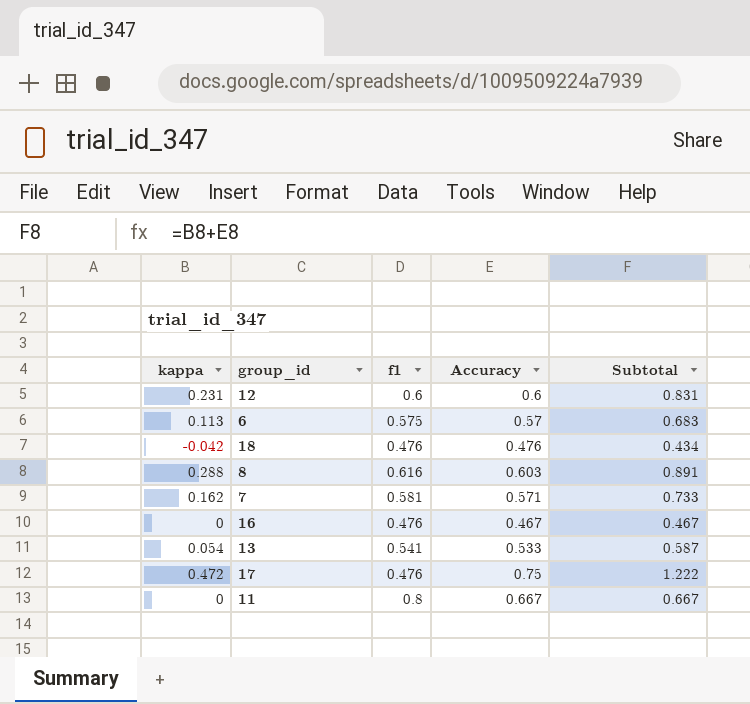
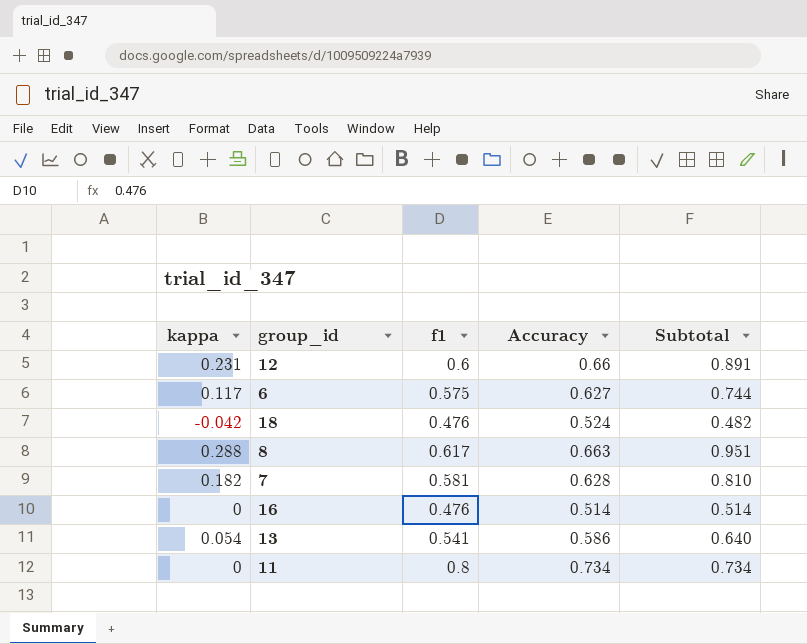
row 17: 0.472 | 0.476 | 0.75 | 1.222 -> none
12 | Accuracy: 0.6 -> 0.66
12 | Subtotal: 0.831 -> 0.891
6 | kappa: 0.113 -> 0.117
6 | Accuracy: 0.57 -> 0.627
6 | Subtotal: 0.683 -> 0.744
18 | Accuracy: 0.476 -> 0.524
18 | Subtotal: 0.434 -> 0.482
8 | f1: 0.616 -> 0.617
8 | Accuracy: 0.603 -> 0.663
8 | Subtotal: 0.891 -> 0.951
7 | kappa: 0.162 -> 0.182
7 | Accuracy: 0.571 -> 0.628
7 | Subtotal: 0.733 -> 0.810
16 | Accuracy: 0.467 -> 0.514
16 | Subtotal: 0.467 -> 0.514
13 | Accuracy: 0.533 -> 0.586
13 | Subtotal: 0.587 -> 0.640
11 | Accuracy: 0.667 -> 0.734
11 | Subtotal: 0.667 -> 0.734

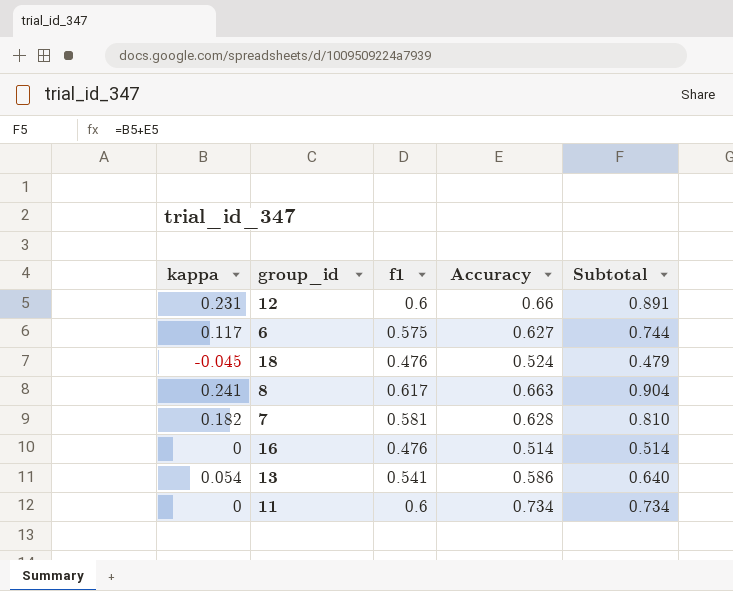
18 | kappa: -0.042 -> -0.045
18 | Subtotal: 0.482 -> 0.479
8 | kappa: 0.288 -> 0.241
8 | Subtotal: 0.951 -> 0.904
11 | f1: 0.8 -> 0.6

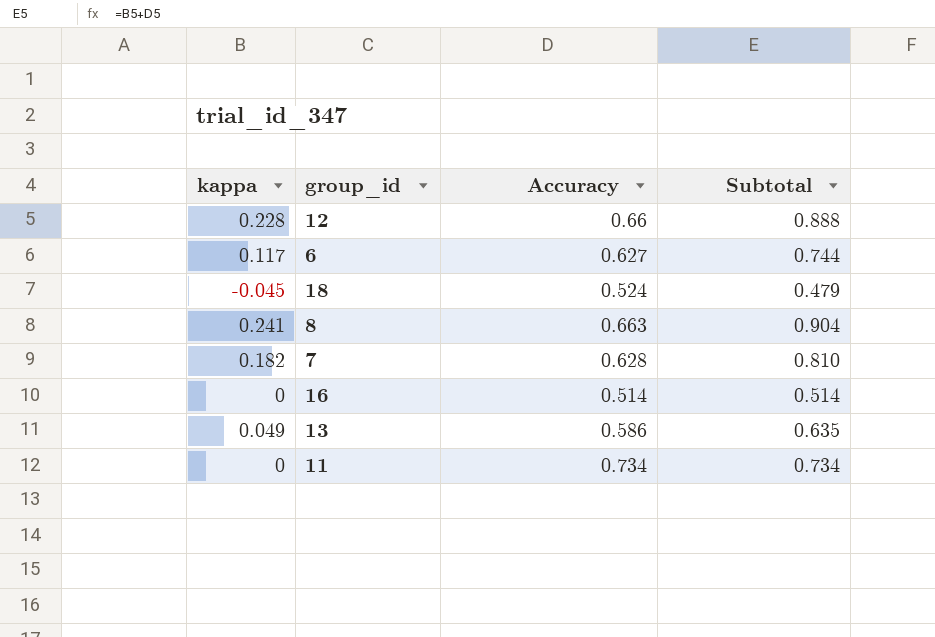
column f1 | position: 3 -> none
12 | kappa: 0.231 -> 0.228
12 | Subtotal: 0.891 -> 0.888
13 | kappa: 0.054 -> 0.049
13 | Subtotal: 0.640 -> 0.635

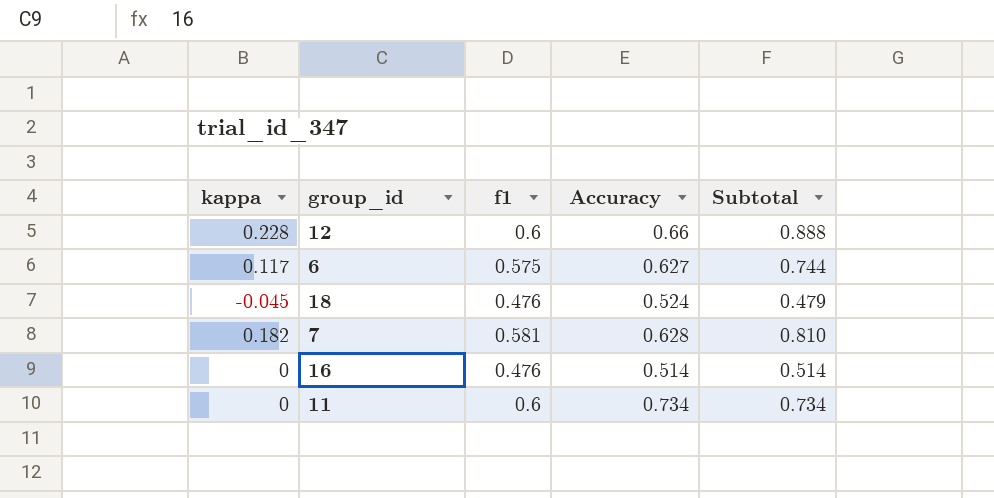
column f1 | position: none -> 3
row 8: 0.241 | 0.663 | 0.904 -> none
row 13: 0.049 | 0.586 | 0.635 -> none

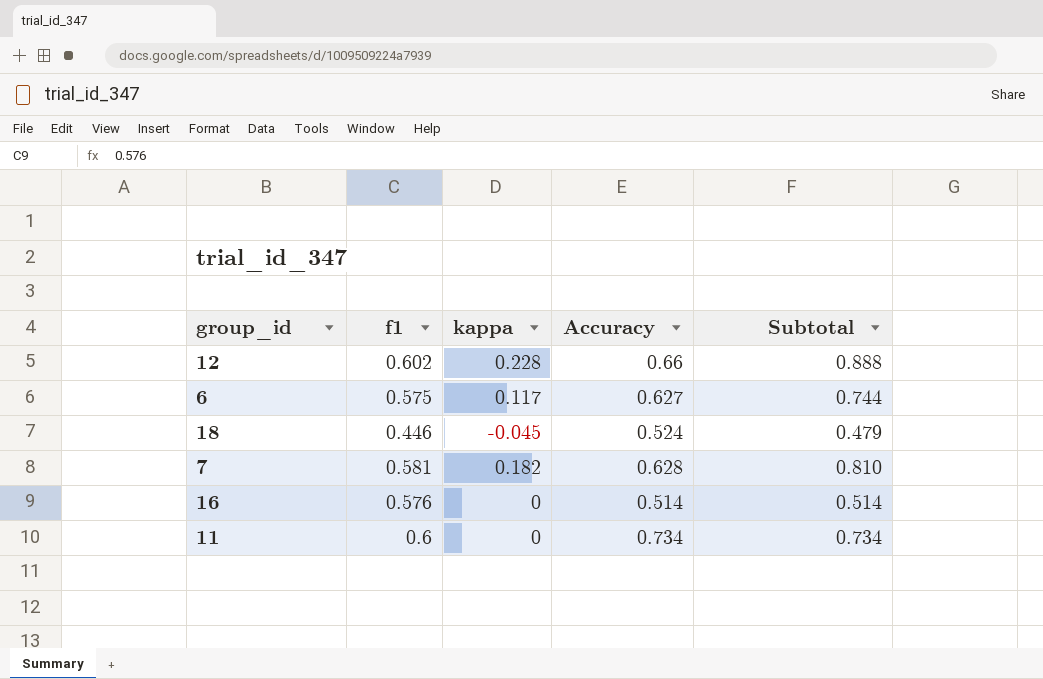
column kappa | position: 1 -> 3
12 | f1: 0.6 -> 0.602
18 | f1: 0.476 -> 0.446
16 | f1: 0.476 -> 0.576

